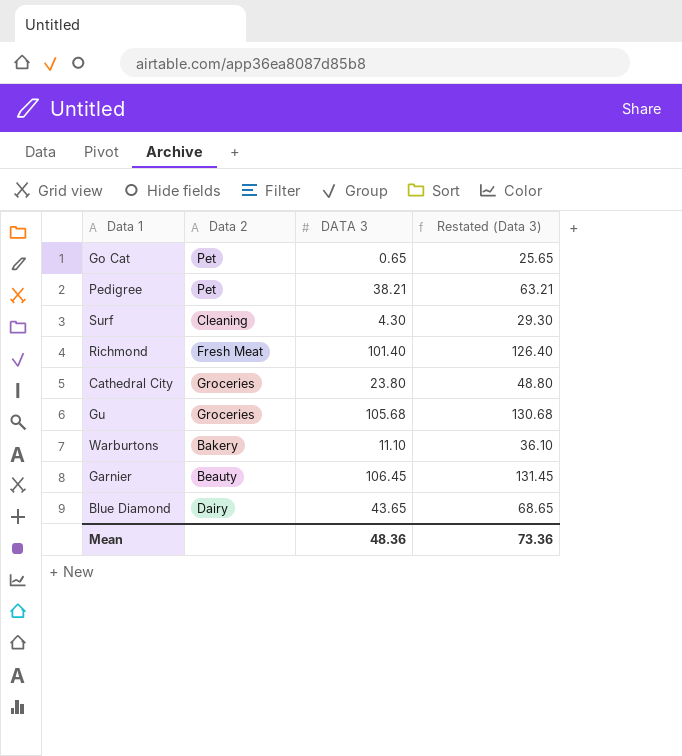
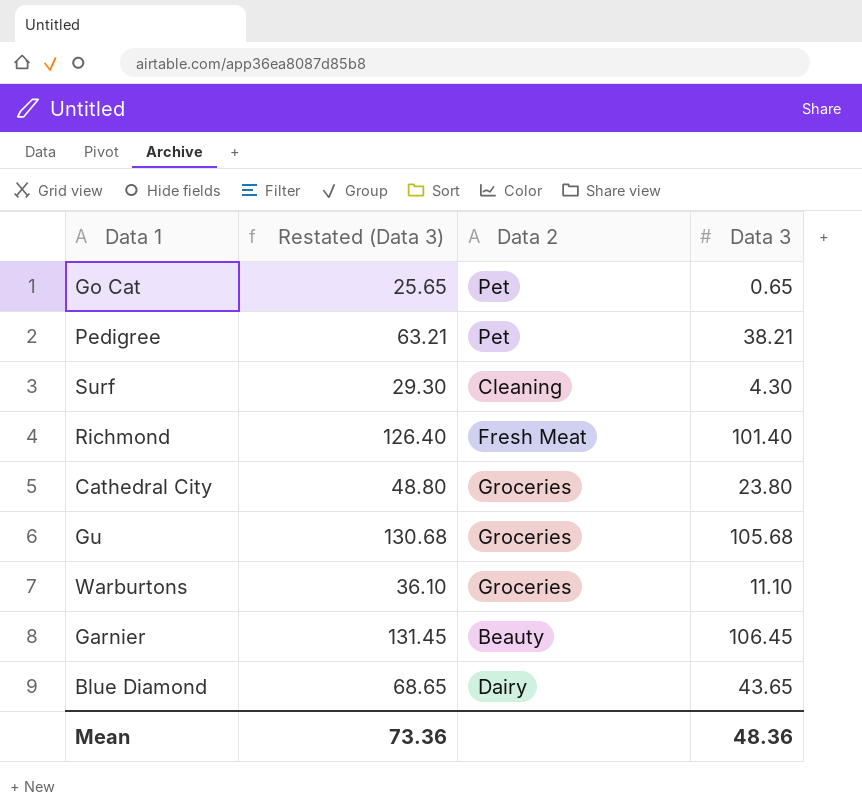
column Restated (Data 3) | position: 4 -> 2
column name: DATA 3 -> Data 3
Warburtons | Data 2: Bakery -> Groceries

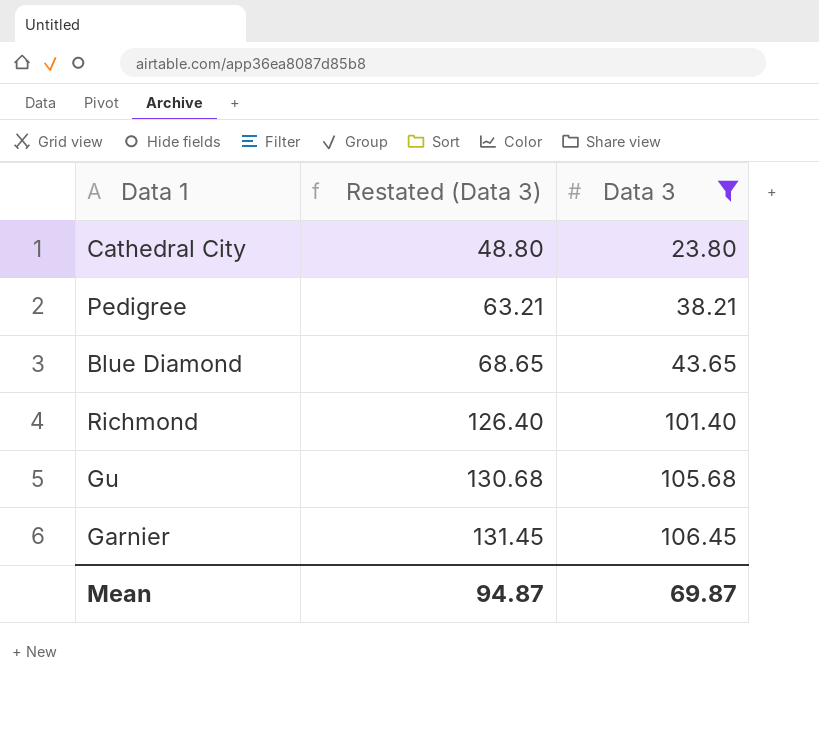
filter: none -> Data 3 >= 23.80
row order: none -> Restated (Data 3) ascending
column Data 2 | position: 3 -> none
Mean | Restated (Data 3): 73.36 -> 94.87
Mean | Data 3: 48.36 -> 69.87

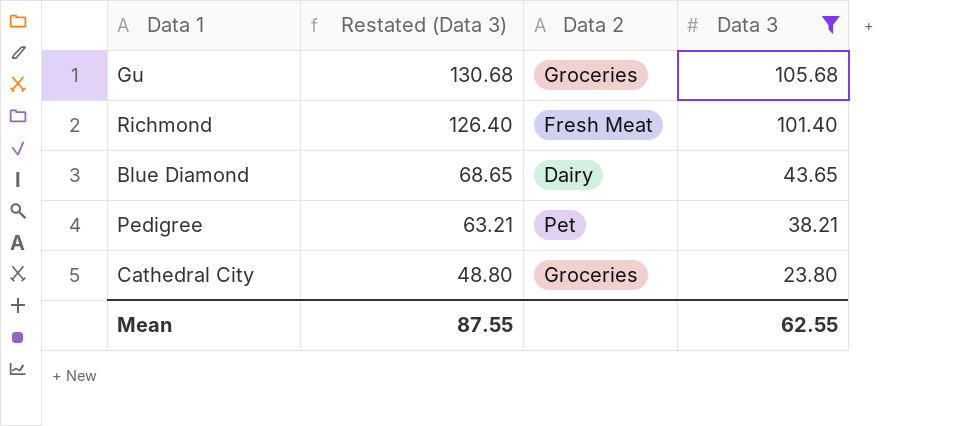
row order: Restated (Data 3) ascending -> Restated (Data 3) descending
column Data 2 | position: none -> 3
row Garnier: 131.45 | 106.45 -> none
Mean | Restated (Data 3): 94.87 -> 87.55
Mean | Data 3: 69.87 -> 62.55

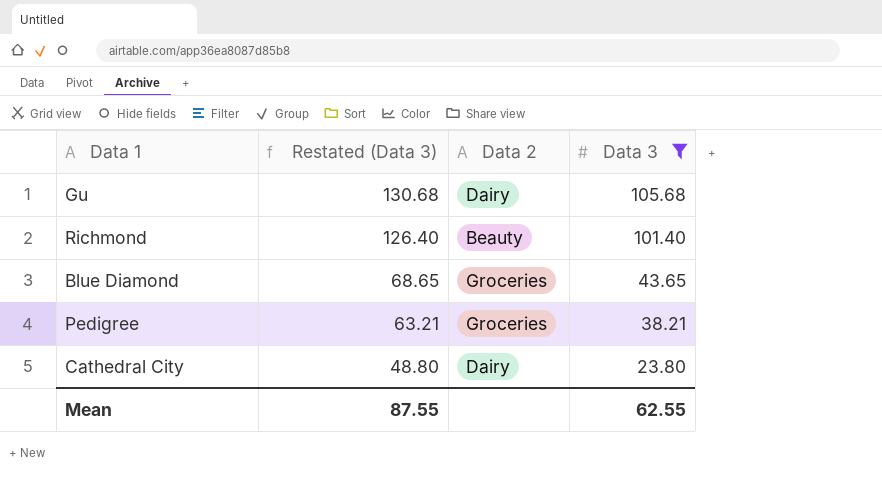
Gu | Data 2: Groceries -> Dairy
Richmond | Data 2: Fresh Meat -> Beauty
Blue Diamond | Data 2: Dairy -> Groceries
Pedigree | Data 2: Pet -> Groceries
Cathedral City | Data 2: Groceries -> Dairy

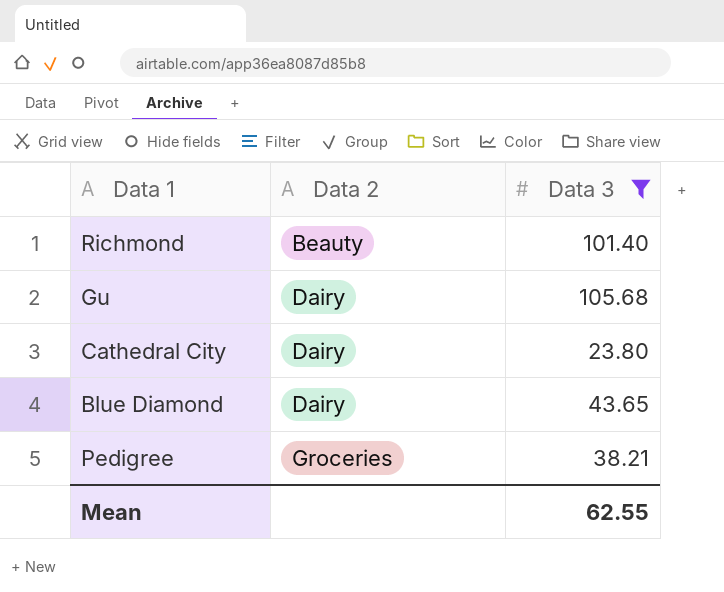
row order: Restated (Data 3) descending -> Data 2 ascending
column Restated (Data 3) | formula: [Data 3] + 25 -> none
Blue Diamond | Data 2: Groceries -> Dairy

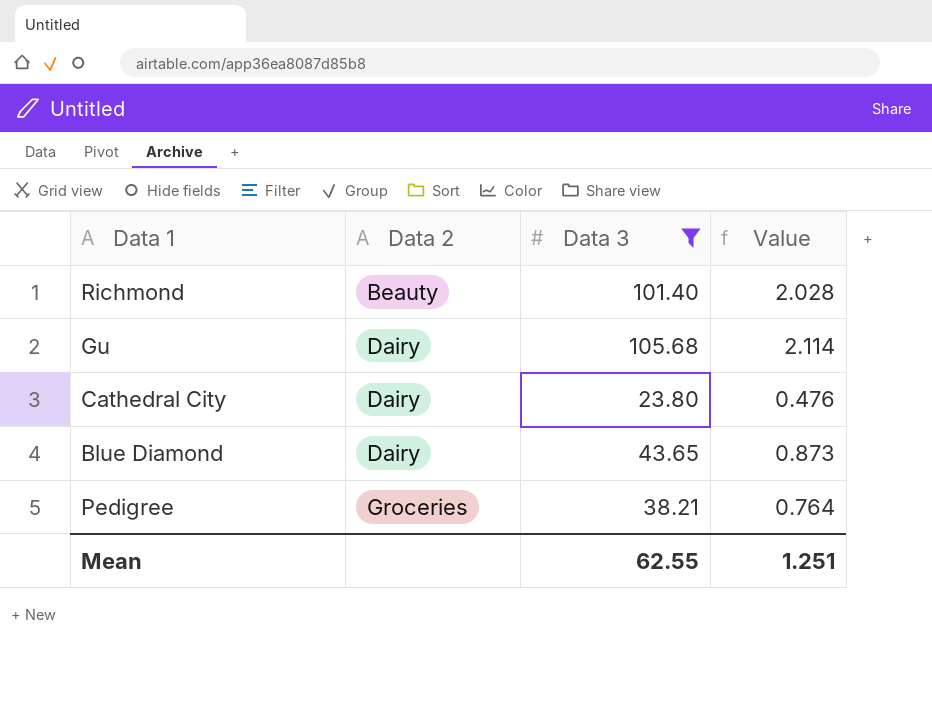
column Value | formula: none -> [Data 3] * 0.02

